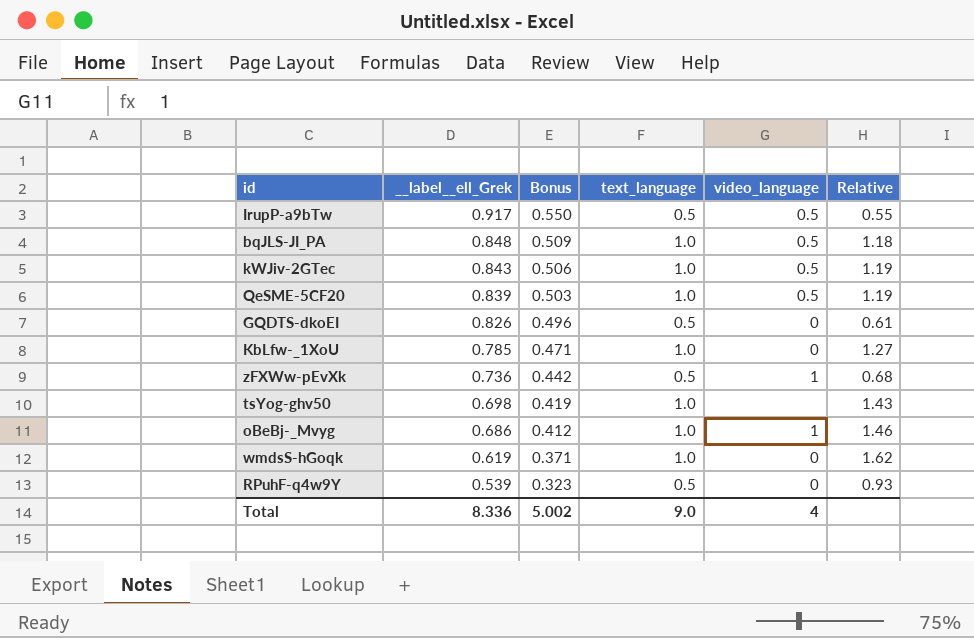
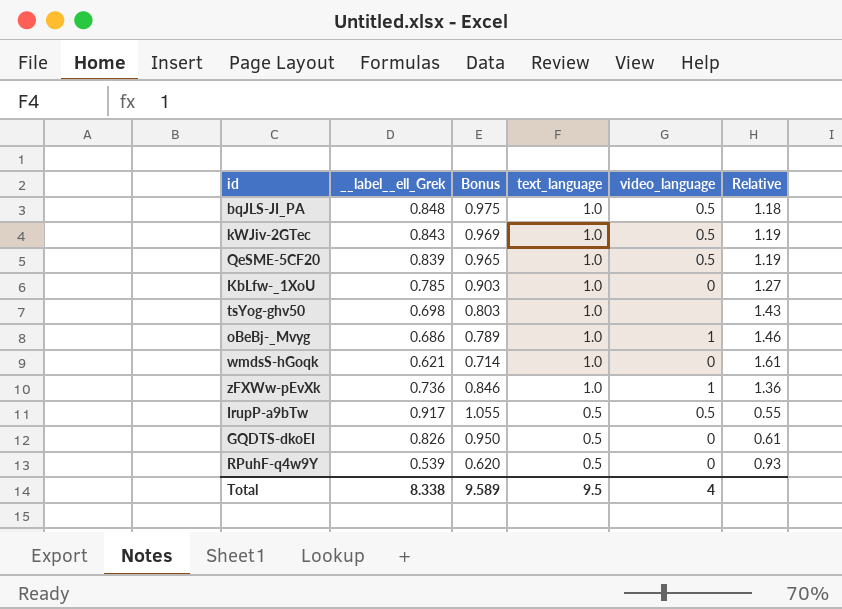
row order: __label__ell_Grek descending -> text_language descending
column Bonus | formula: [__label__ell_Grek] * 0.6 -> [__label__ell_Grek] * 1.15
wmdsS-hGoqk | __label__ell_Grek: 0.619 -> 0.621
wmdsS-hGoqk | Relative: 1.62 -> 1.61
zFXWw-pEvXk | text_language: 0.5 -> 1.0
zFXWw-pEvXk | Relative: 0.68 -> 1.36
Total | __label__ell_Grek: 8.336 -> 8.338
Total | Bonus: 5.002 -> 9.589
Total | text_language: 9.0 -> 9.5

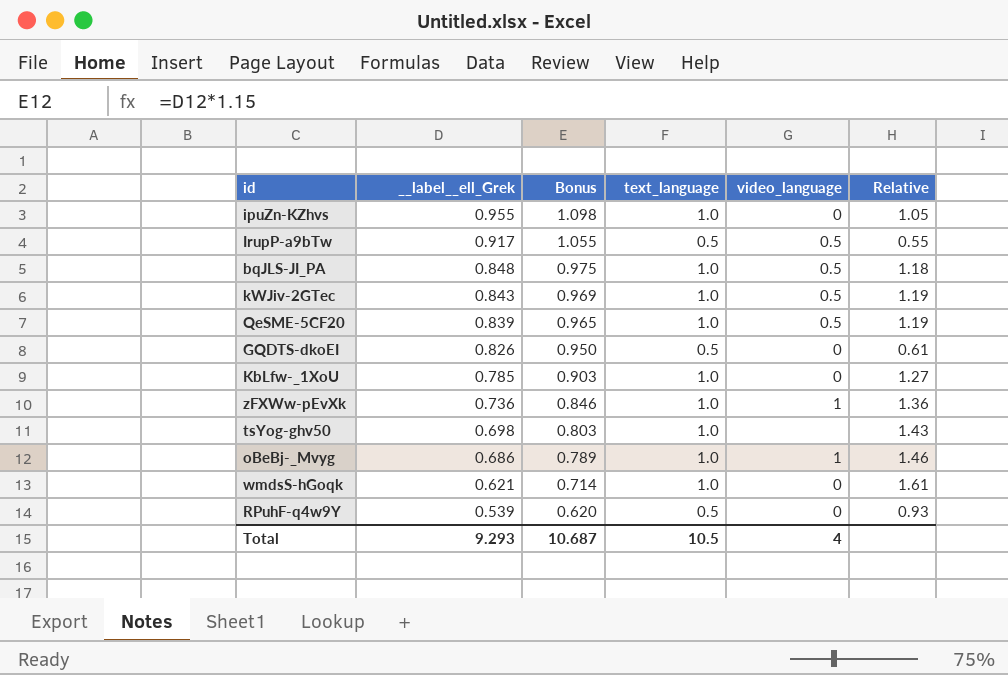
row order: text_language descending -> __label__ell_Grek descending
row ipuZn-KZhvs: none -> 0.955 | 1.098 | 1.0 | 0 | 1.05
Total | __label__ell_Grek: 8.338 -> 9.293
Total | Bonus: 9.589 -> 10.687
Total | text_language: 9.5 -> 10.5

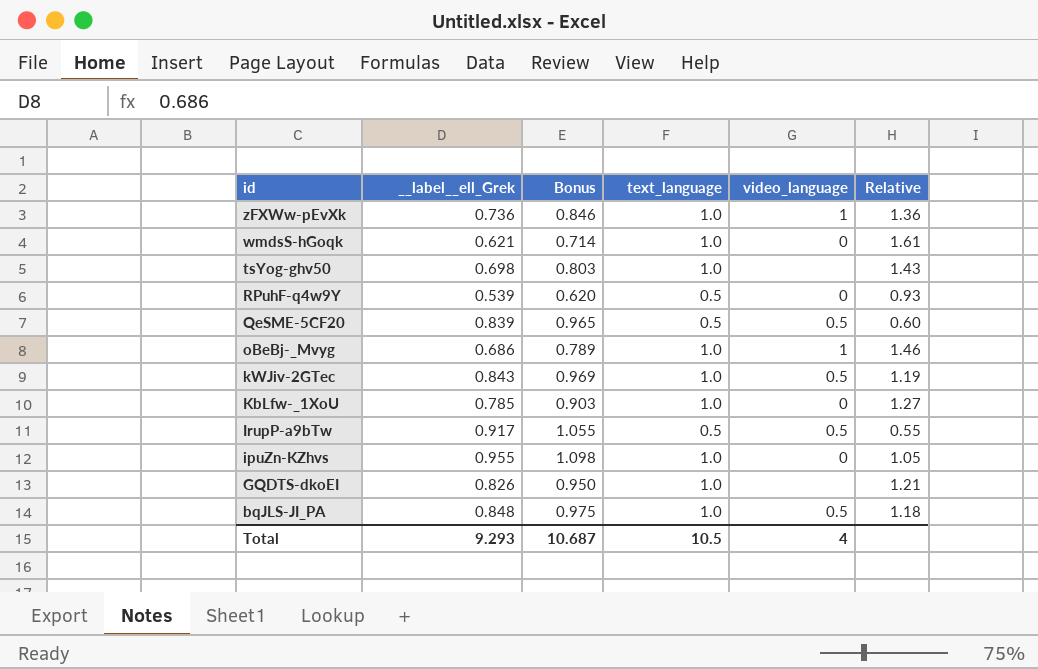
row order: __label__ell_Grek descending -> id descending
QeSME-5CF20 | text_language: 1.0 -> 0.5
QeSME-5CF20 | Relative: 1.19 -> 0.60
GQDTS-dkoEI | text_language: 0.5 -> 1.0
GQDTS-dkoEI | video_language: 0 -> none
GQDTS-dkoEI | Relative: 0.61 -> 1.21

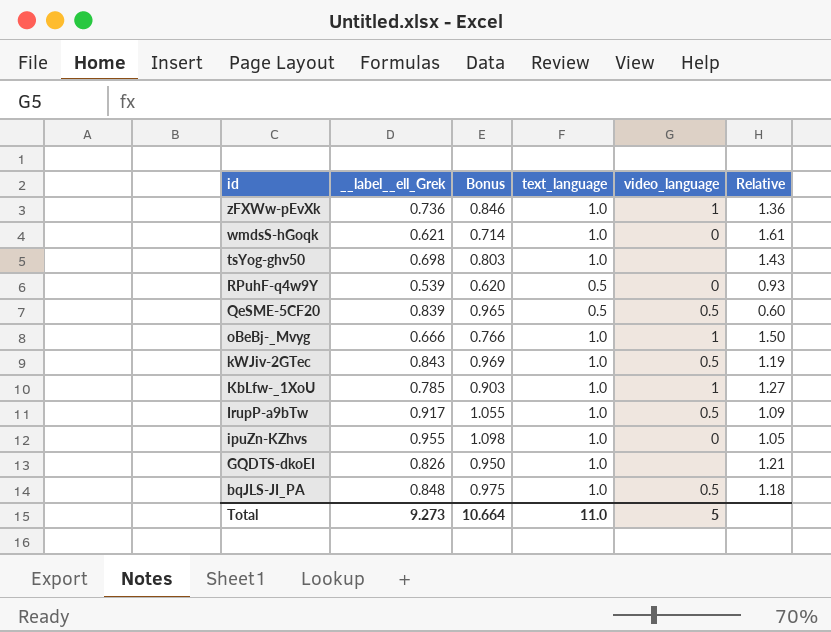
oBeBj-_Mvyg | __label__ell_Grek: 0.686 -> 0.666
oBeBj-_Mvyg | Bonus: 0.789 -> 0.766
oBeBj-_Mvyg | Relative: 1.46 -> 1.50
KbLfw-_1XoU | video_language: 0 -> 1
IrupP-a9bTw | text_language: 0.5 -> 1.0
IrupP-a9bTw | Relative: 0.55 -> 1.09
Total | __label__ell_Grek: 9.293 -> 9.273
Total | Bonus: 10.687 -> 10.664
Total | text_language: 10.5 -> 11.0
Total | video_language: 4 -> 5

